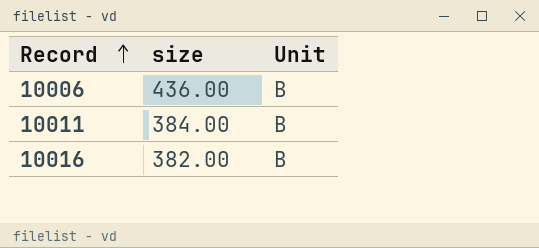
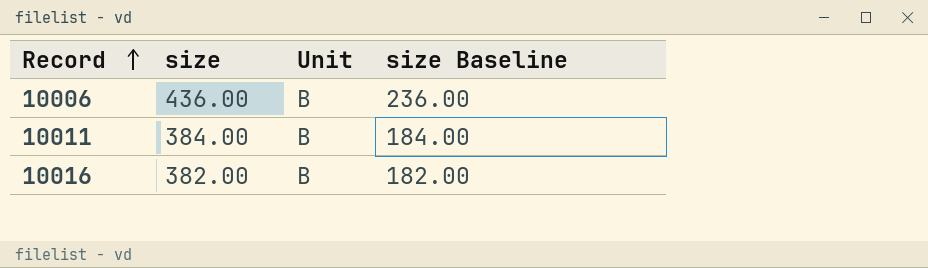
column size Baseline | formula: none -> [size] - 200

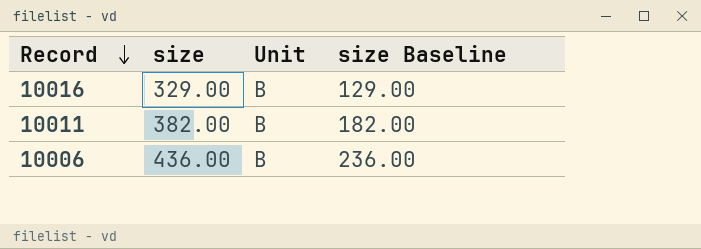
row order: Record ascending -> Record descending
10016 | size: 382.00 -> 329.00
10016 | size Baseline: 182.00 -> 129.00
10011 | size: 384.00 -> 382.00
10011 | size Baseline: 184.00 -> 182.00

